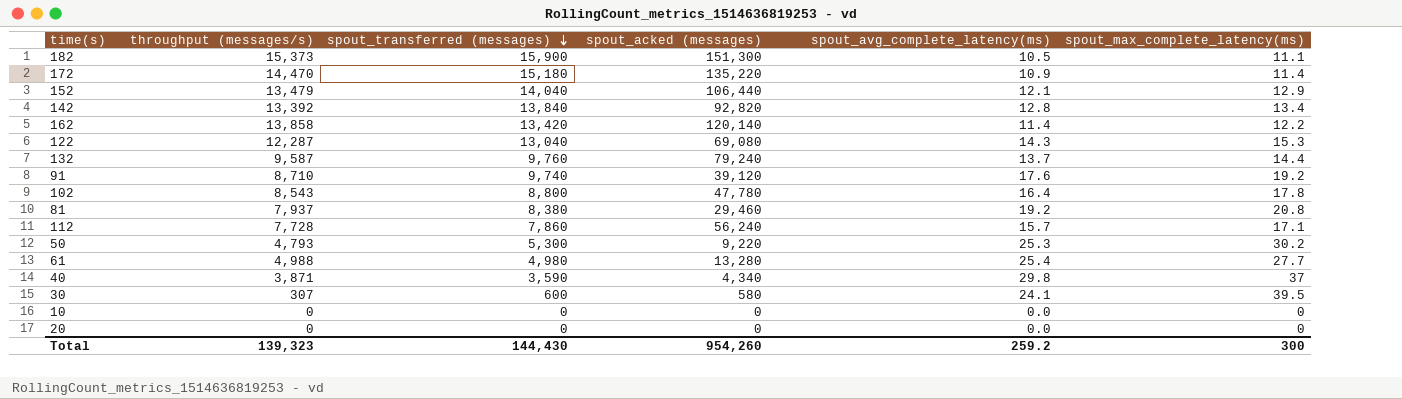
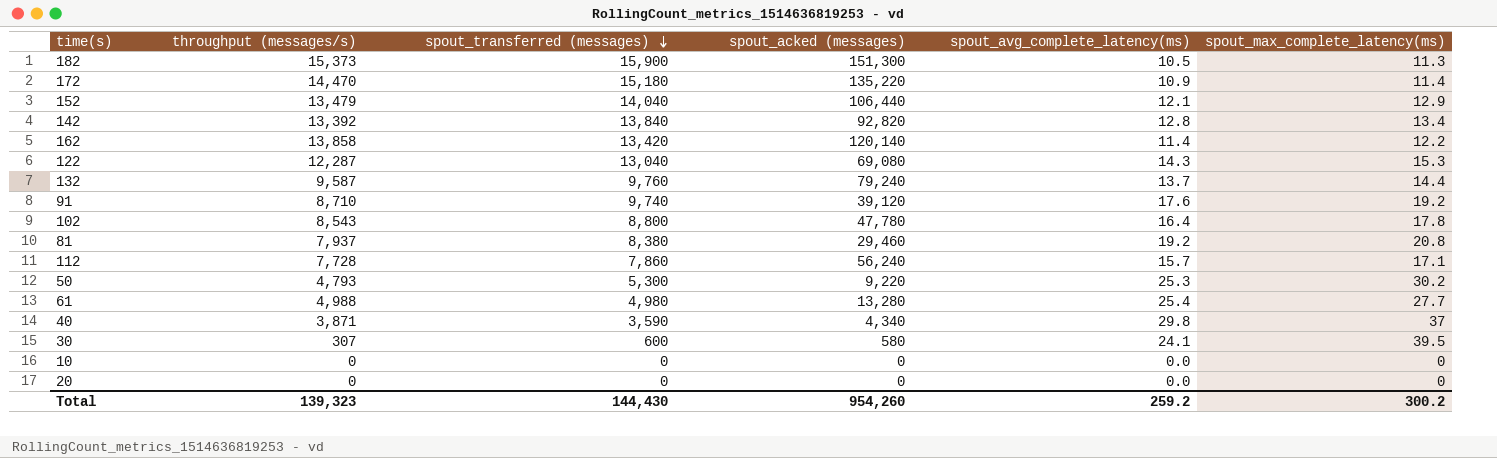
182 | spout_max_complete_latency(ms): 11.1 -> 11.3
Total | spout_max_complete_latency(ms): 300 -> 300.2

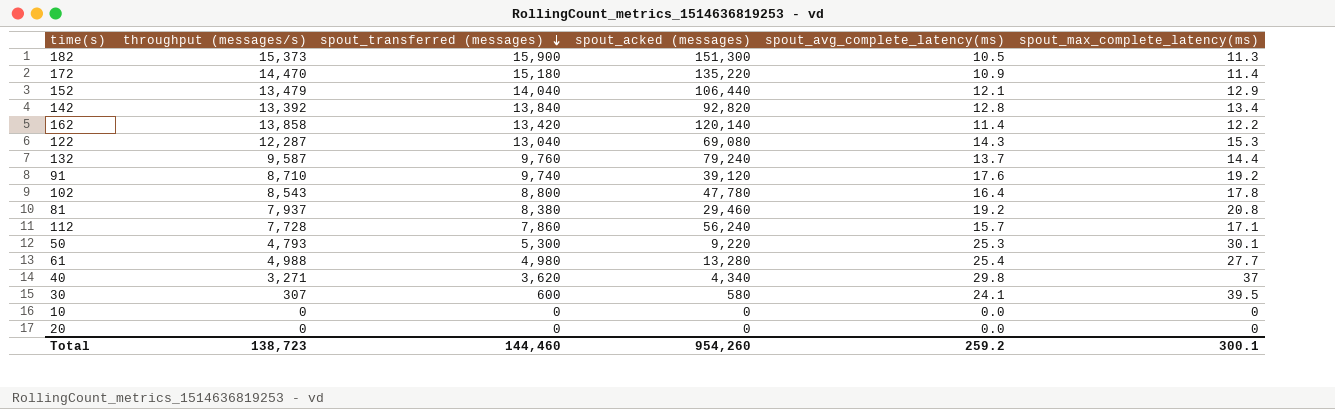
50 | spout_max_complete_latency(ms): 30.2 -> 30.1
40 | throughput (messages/s): 3,871 -> 3,271
40 | spout_transferred (messages): 3,590 -> 3,620
Total | throughput (messages/s): 139,323 -> 138,723
Total | spout_transferred (messages): 144,430 -> 144,460
Total | spout_max_complete_latency(ms): 300.2 -> 300.1

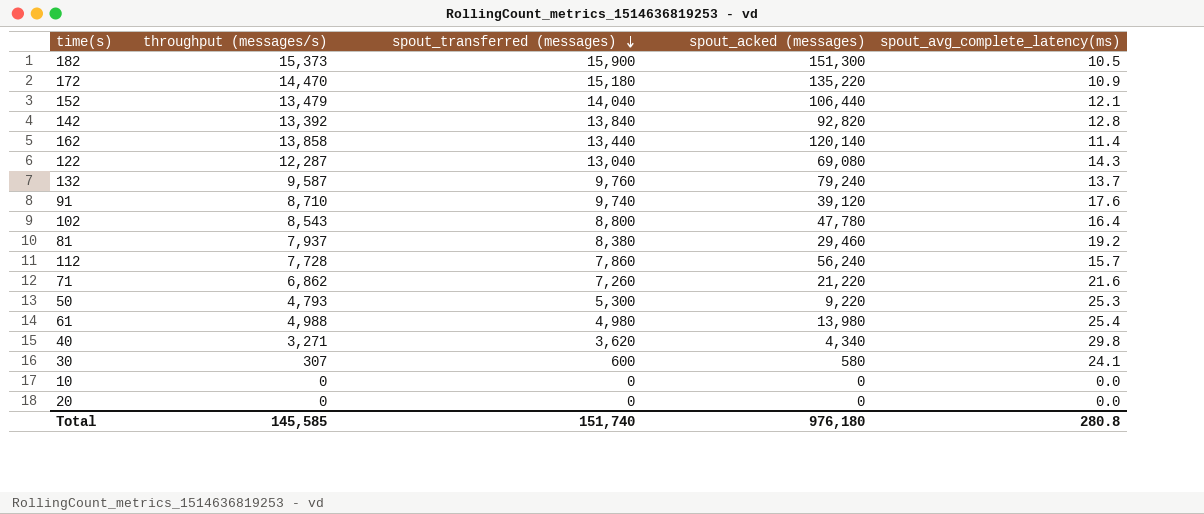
column spout_max_complete_latency(ms) | position: 6 -> none
162 | spout_transferred (messages): 13,420 -> 13,440
row 71: none -> 6,862 | 7,260 | 21,220 | 21.6
61 | spout_acked (messages): 13,280 -> 13,980
Total | throughput (messages/s): 138,723 -> 145,585
Total | spout_transferred (messages): 144,460 -> 151,740
Total | spout_acked (messages): 954,260 -> 976,180
Total | spout_avg_complete_latency(ms): 259.2 -> 280.8

